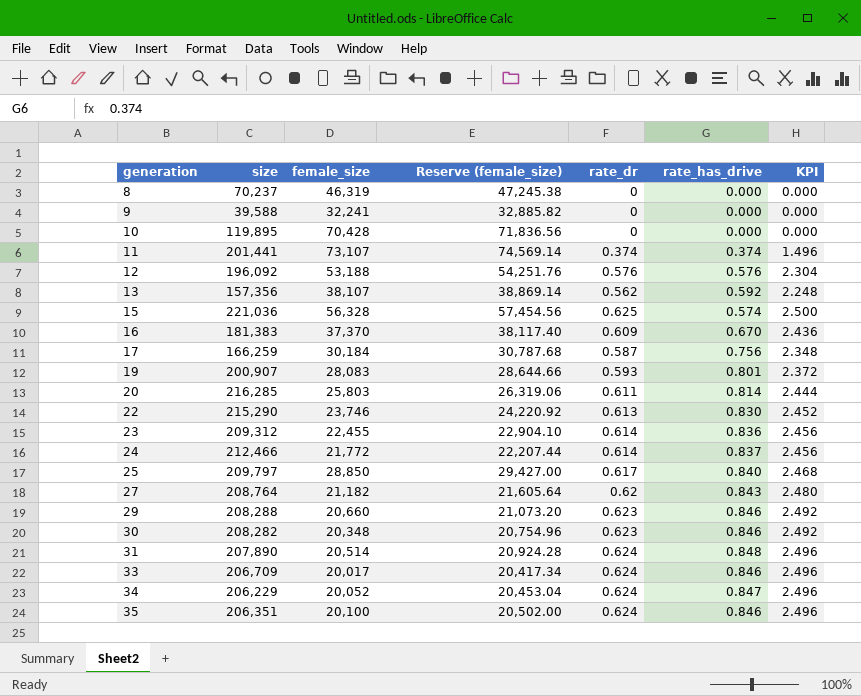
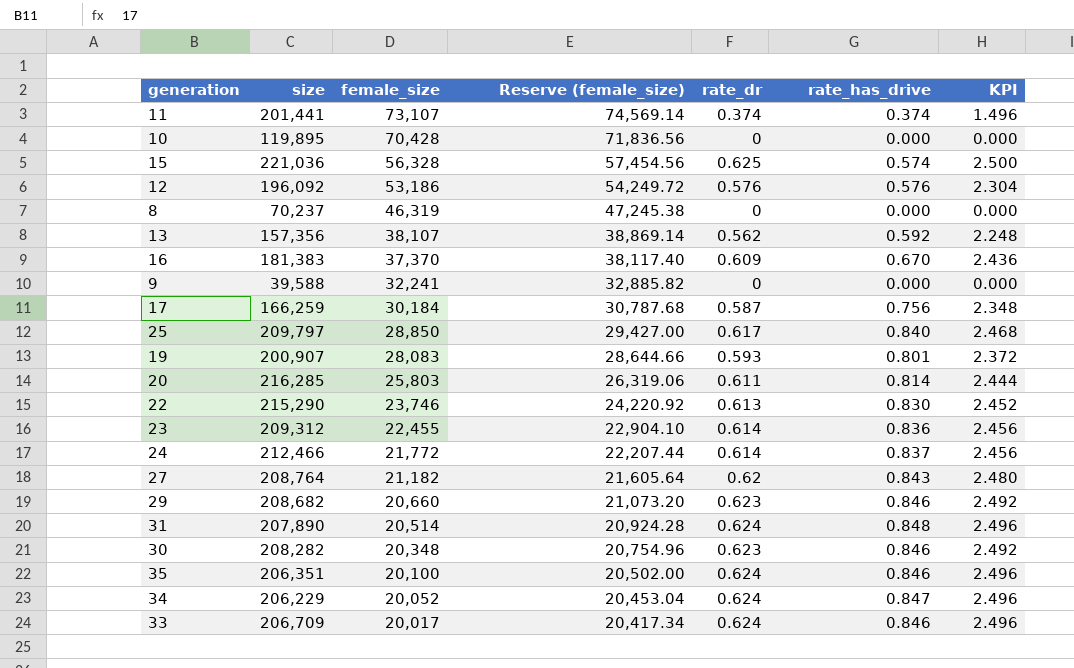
row order: generation ascending -> female_size descending
12 | female_size: 53,188 -> 53,186
12 | Reserve (female_size): 54,251.76 -> 54,249.72
29 | size: 208,288 -> 208,682

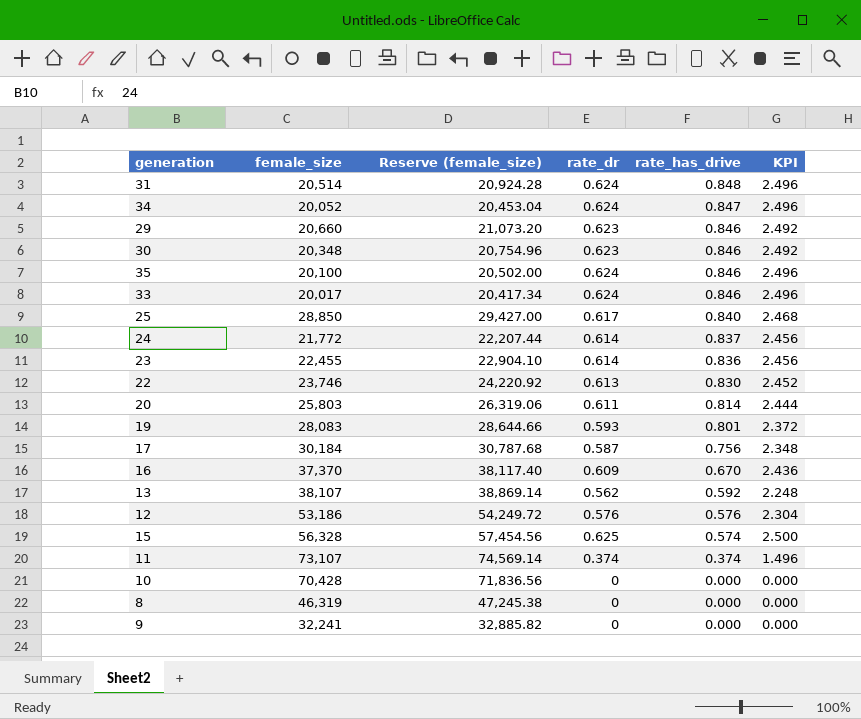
row order: female_size descending -> rate_has_drive descending
column size | position: 2 -> none
row 27: 208,764 | 21,182 | 21,605.64 | 0.62 | 0.843 | 2.480 -> none

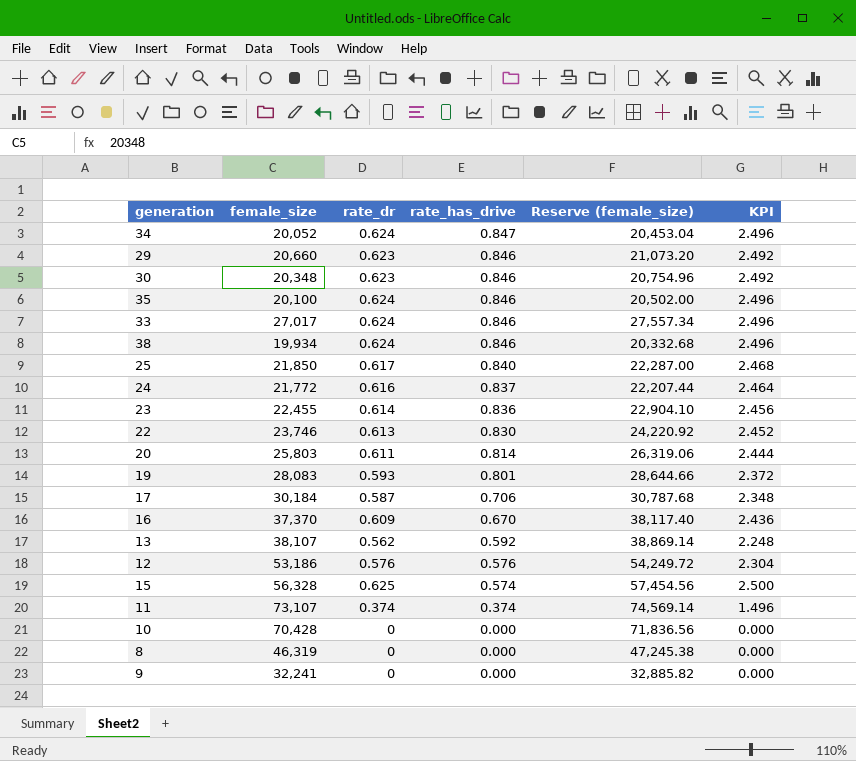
column Reserve (female_size) | position: 3 -> 5
row 31: 20,514 | 20,924.28 | 0.624 | 0.848 | 2.496 -> none
33 | female_size: 20,017 -> 27,017
33 | Reserve (female_size): 20,417.34 -> 27,557.34
row 38: none -> 19,934 | 0.624 | 0.846 | 20,332.68 | 2.496
25 | female_size: 28,850 -> 21,850
25 | Reserve (female_size): 29,427.00 -> 22,287.00
24 | rate_dr: 0.614 -> 0.616
24 | KPI: 2.456 -> 2.464
17 | rate_has_drive: 0.756 -> 0.706

